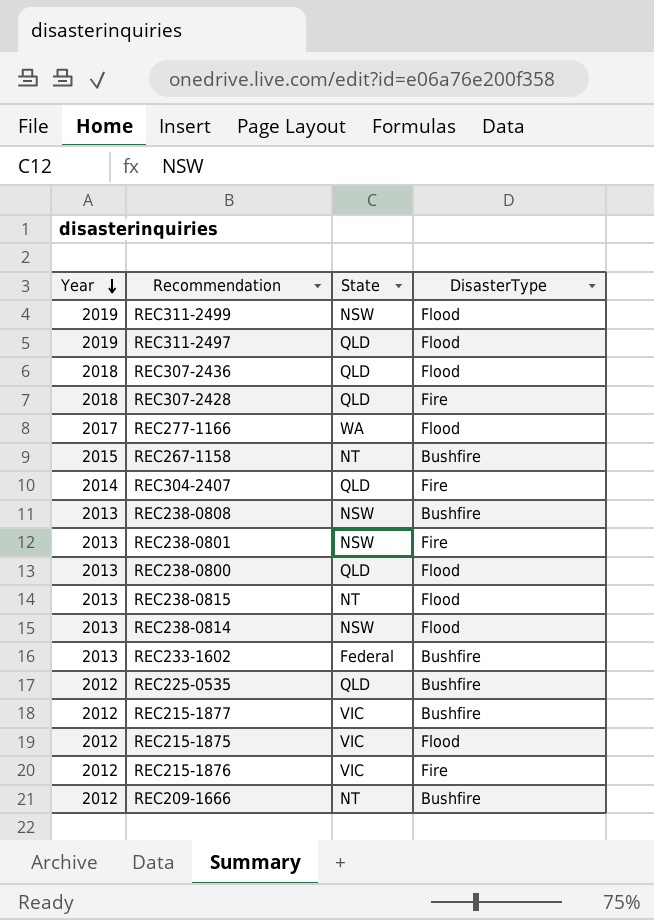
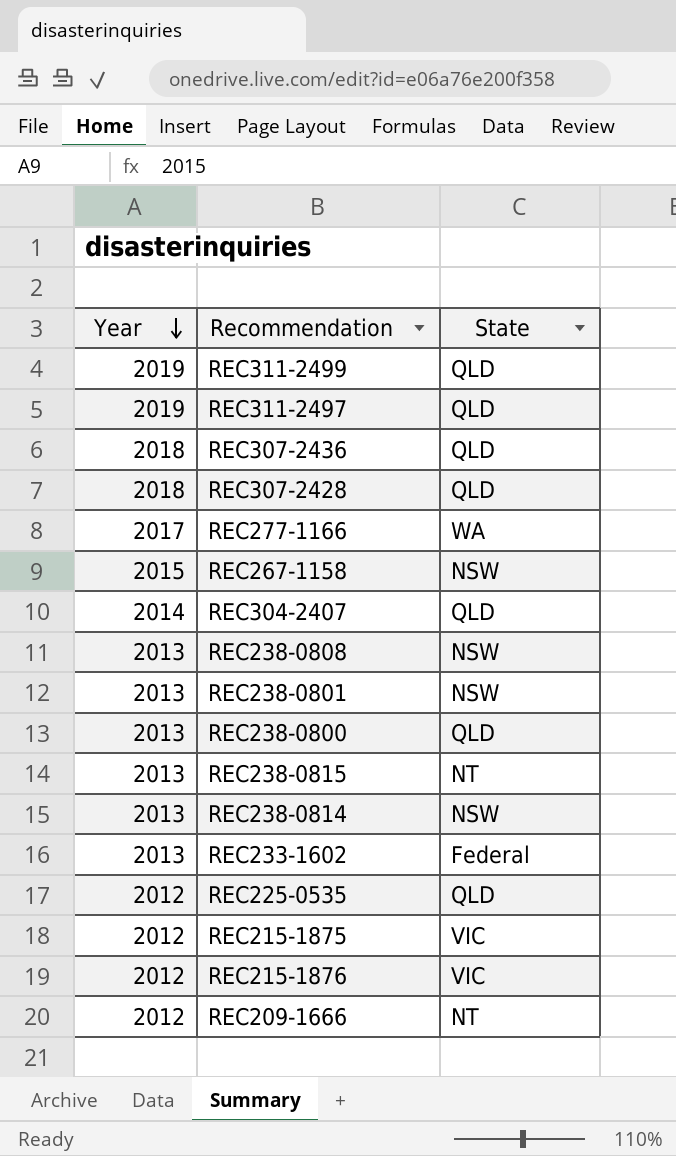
column DisasterType | position: 4 -> none
row REC215-1877: 2012 | VIC | Bushfire -> none
REC311-2499 | State: NSW -> QLD
REC267-1158 | State: NT -> NSW

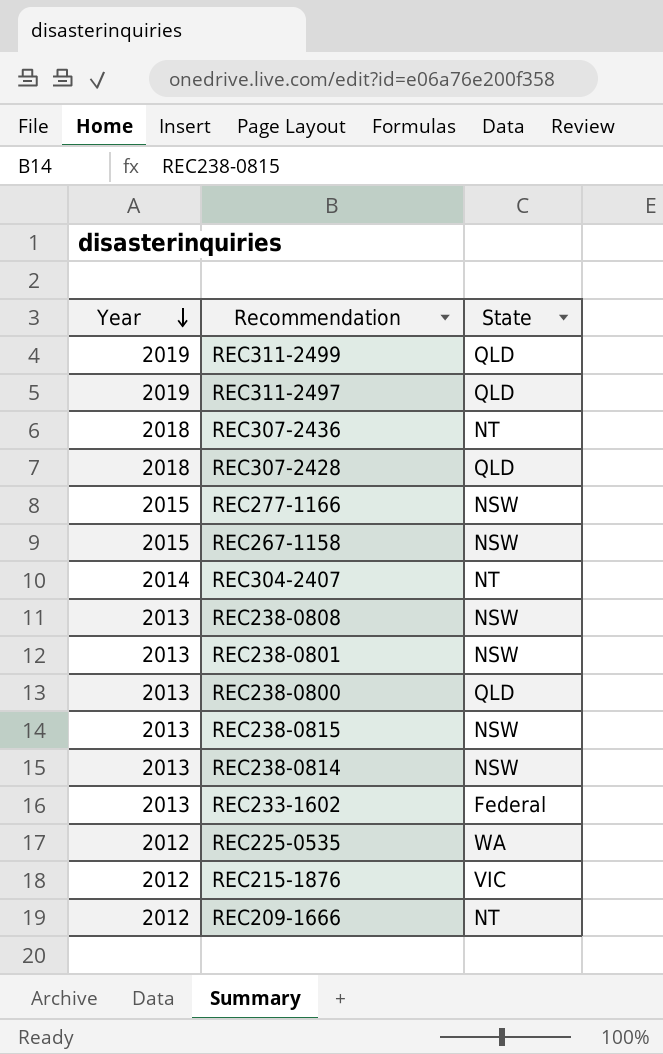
row REC215-1875: 2012 | VIC -> none
REC307-2436 | State: QLD -> NT
REC277-1166 | Year: 2017 -> 2015
REC277-1166 | State: WA -> NSW
REC304-2407 | State: QLD -> NT
REC238-0815 | State: NT -> NSW
REC225-0535 | State: QLD -> WA

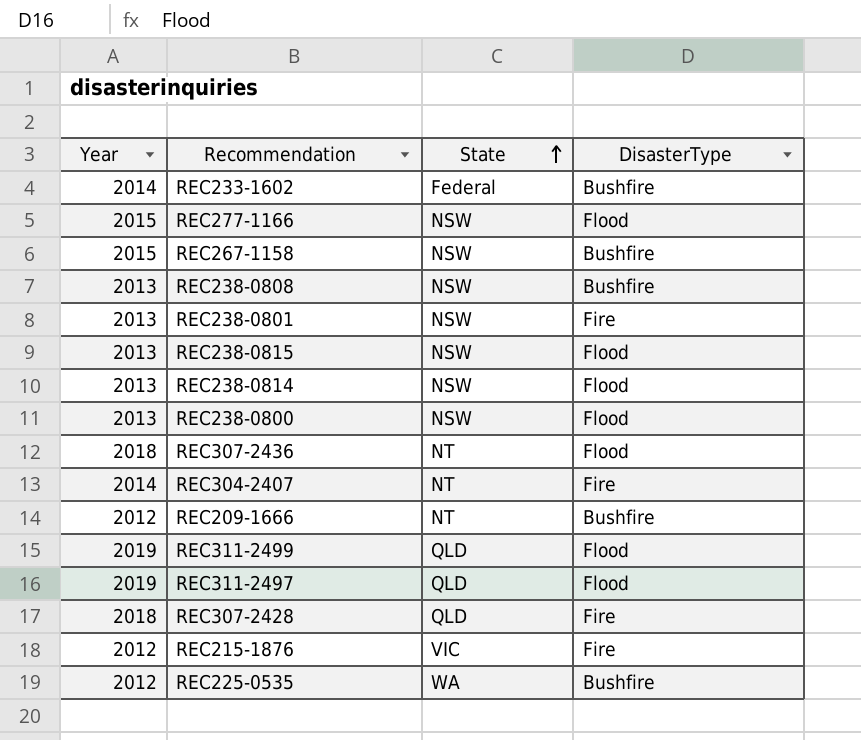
row order: Year descending -> State ascending
column DisasterType | position: none -> 4
REC233-1602 | Year: 2013 -> 2014
REC238-0800 | State: QLD -> NSW

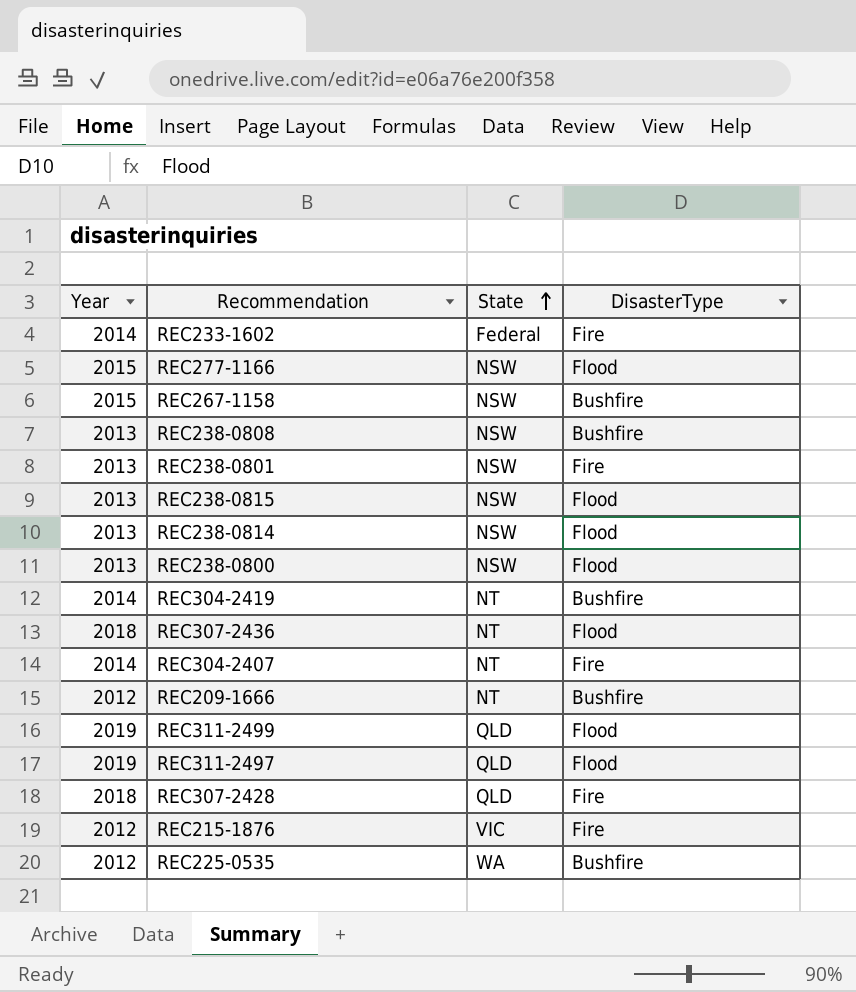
REC233-1602 | DisasterType: Bushfire -> Fire
row REC304-2419: none -> 2014 | NT | Bushfire

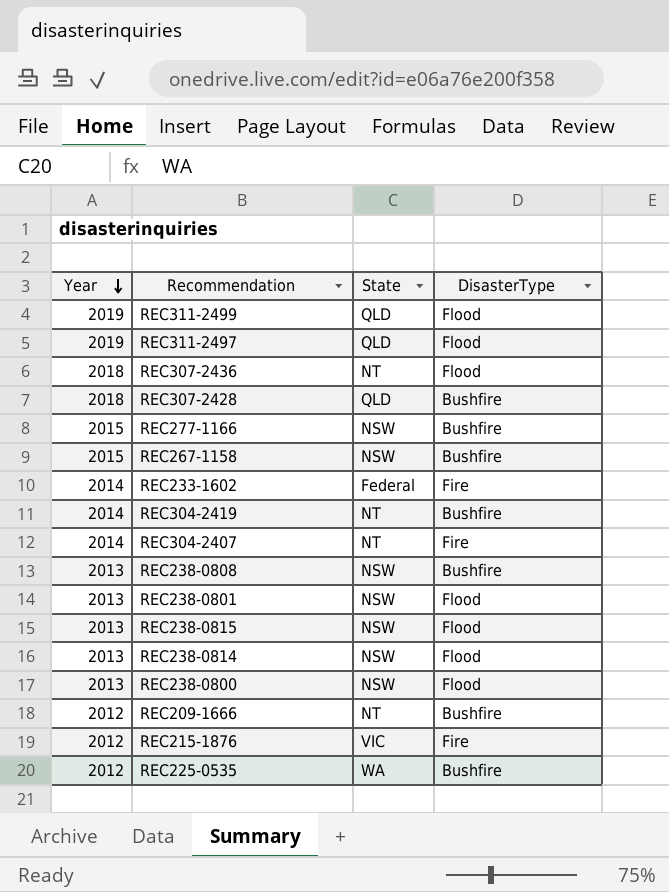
row order: State ascending -> Year descending
REC307-2428 | DisasterType: Fire -> Bushfire
REC277-1166 | DisasterType: Flood -> Bushfire
REC238-0801 | DisasterType: Fire -> Flood

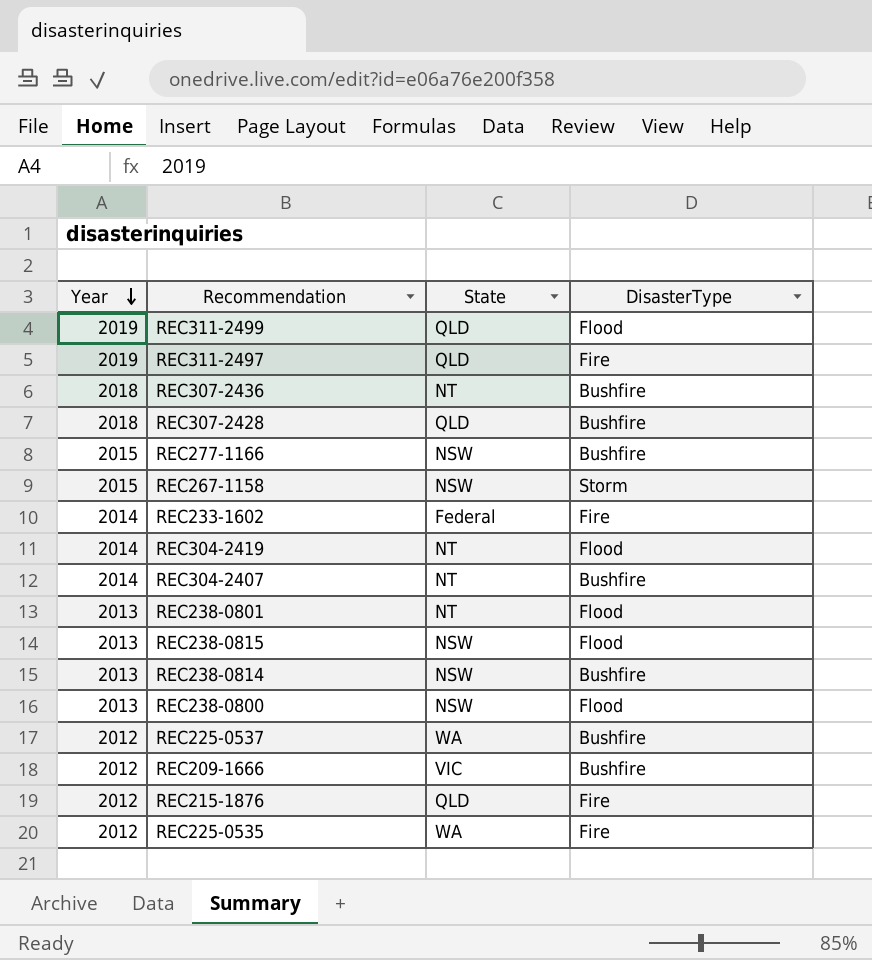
row REC238-0808: 2013 | NSW | Bushfire -> none
REC311-2497 | DisasterType: Flood -> Fire
REC307-2436 | DisasterType: Flood -> Bushfire
REC267-1158 | DisasterType: Bushfire -> Storm
REC304-2419 | DisasterType: Bushfire -> Flood
REC304-2407 | DisasterType: Fire -> Bushfire
REC238-0801 | State: NSW -> NT
REC238-0814 | DisasterType: Flood -> Bushfire
row REC225-0537: none -> 2012 | WA | Bushfire
REC209-1666 | State: NT -> VIC
REC215-1876 | State: VIC -> QLD
REC225-0535 | DisasterType: Bushfire -> Fire

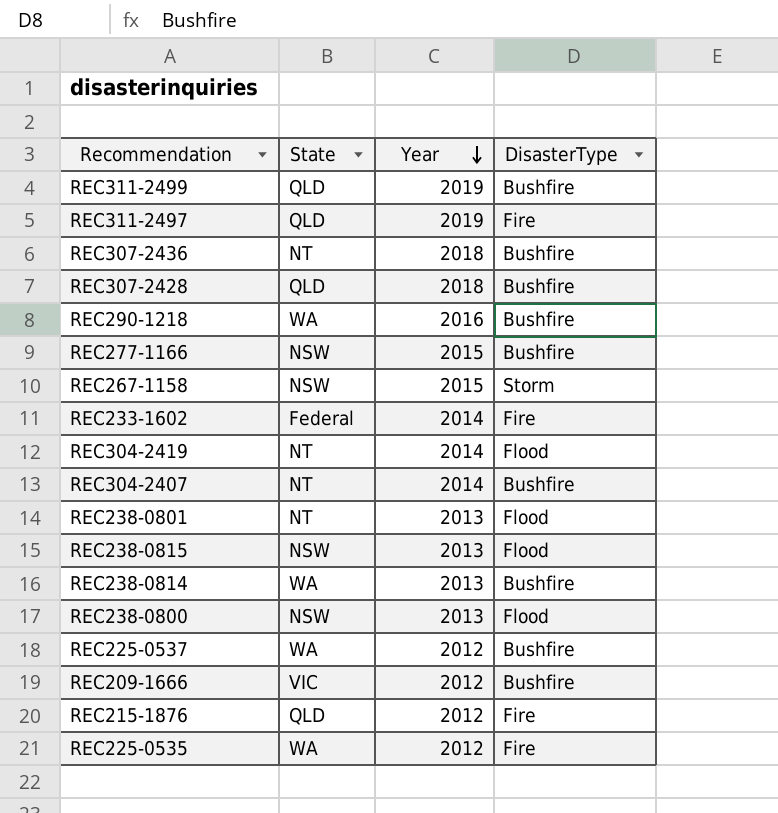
column Year | position: 1 -> 3
REC311-2499 | DisasterType: Flood -> Bushfire
row REC290-1218: none -> WA | 2016 | Bushfire
REC238-0814 | State: NSW -> WA

